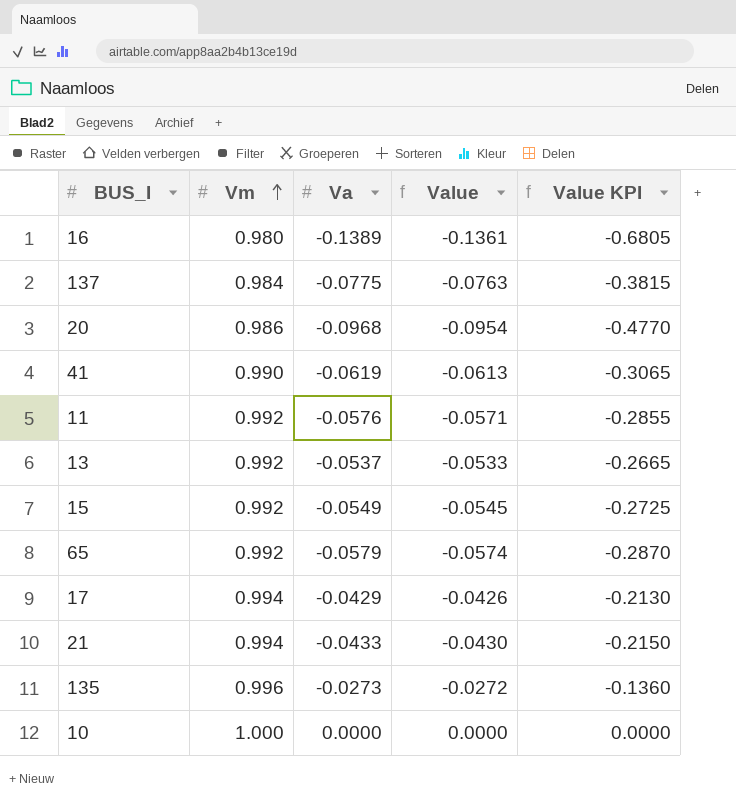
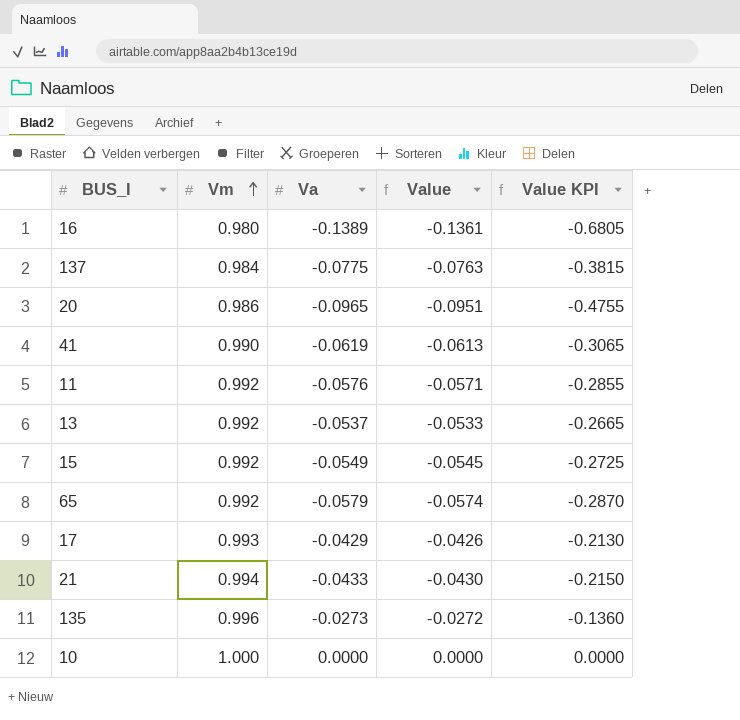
20 | Va: -0.0968 -> -0.0965
20 | Value: -0.0954 -> -0.0951
20 | Value KPI: -0.4770 -> -0.4755
17 | Vm: 0.994 -> 0.993

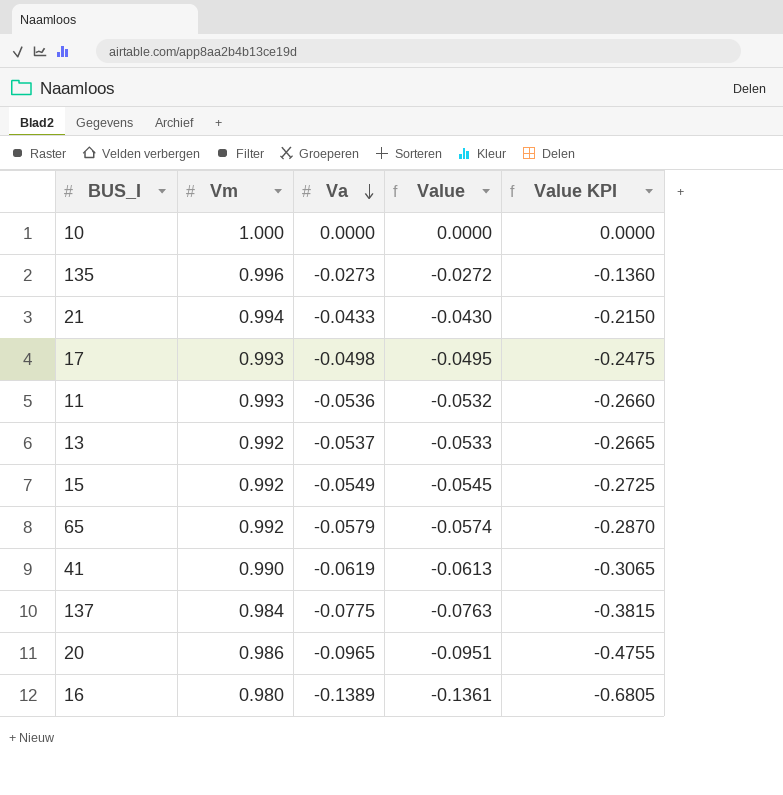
row order: Vm ascending -> Va descending
17 | Va: -0.0429 -> -0.0498
17 | Value: -0.0426 -> -0.0495
17 | Value KPI: -0.2130 -> -0.2475
11 | Vm: 0.992 -> 0.993
11 | Va: -0.0576 -> -0.0536
11 | Value: -0.0571 -> -0.0532
11 | Value KPI: -0.2855 -> -0.2660

